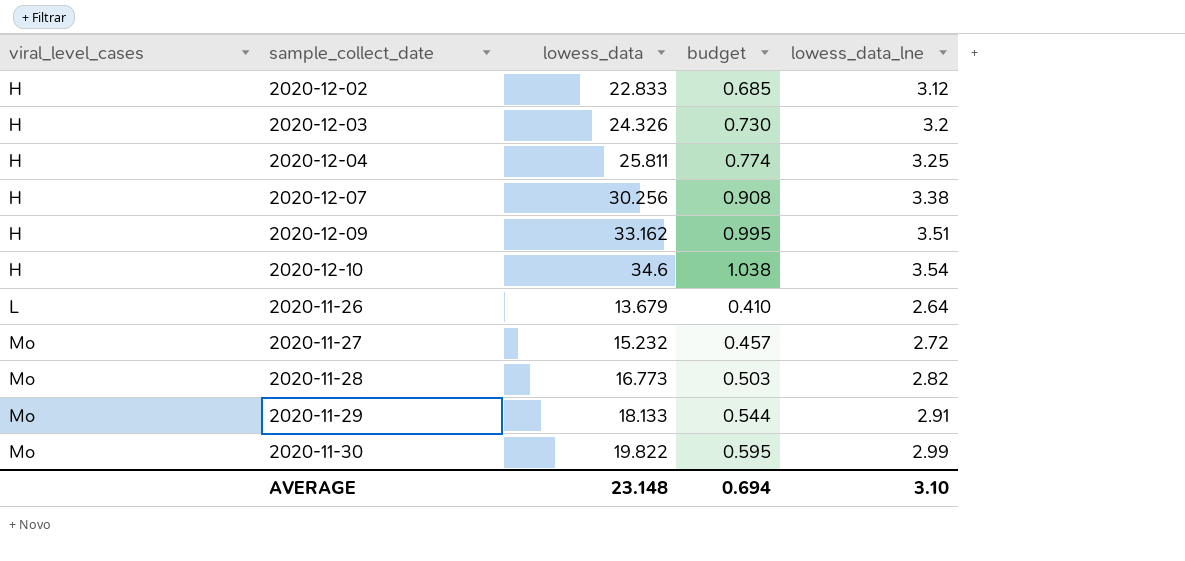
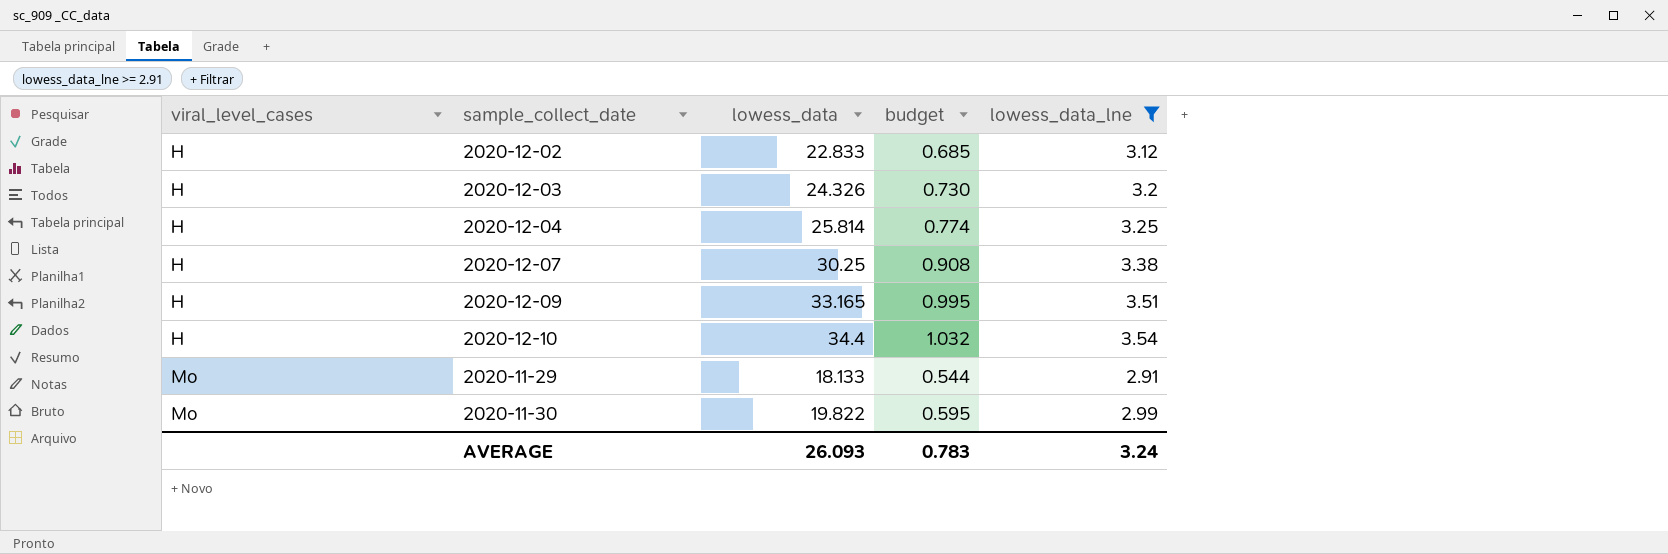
filter: none -> lowess_data_lne >= 2.91
2020-12-04 | lowess_data: 25.811 -> 25.814
2020-12-07 | lowess_data: 30.256 -> 30.25
2020-12-09 | lowess_data: 33.162 -> 33.165
2020-12-10 | lowess_data: 34.6 -> 34.4
2020-12-10 | budget: 1.038 -> 1.032
AVERAGE | lowess_data: 23.148 -> 26.093
AVERAGE | budget: 0.694 -> 0.783
AVERAGE | lowess_data_lne: 3.10 -> 3.24

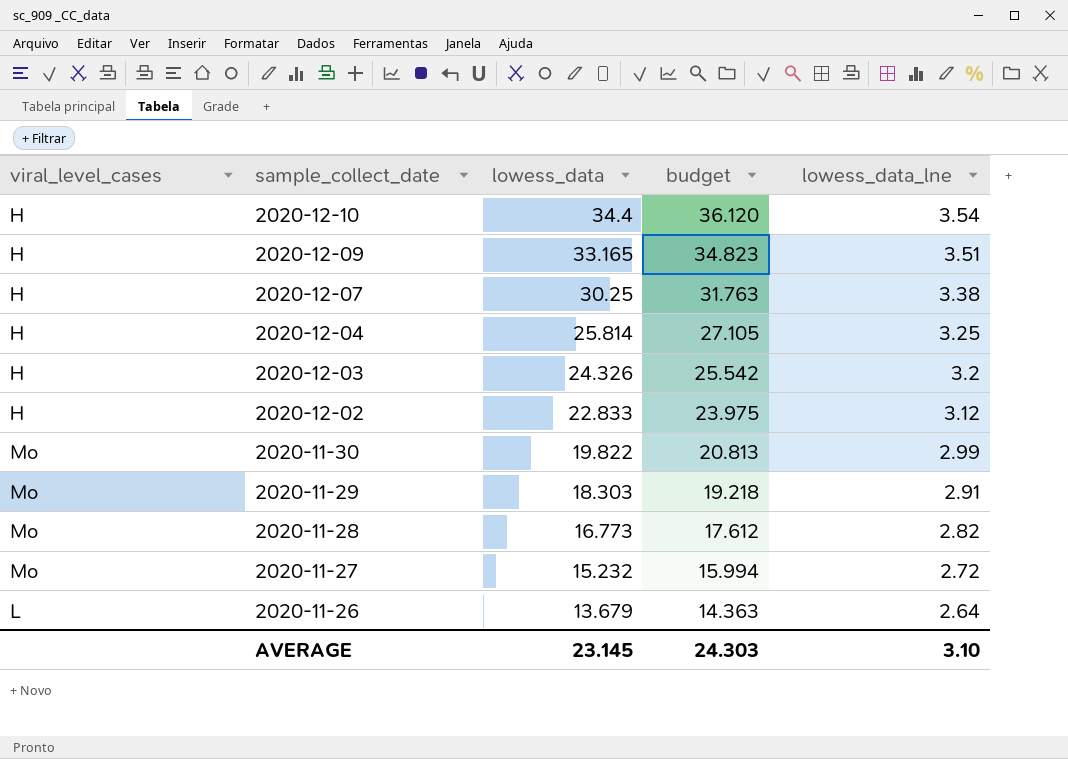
filter: lowess_data_lne >= 2.91 -> none
row order: viral_level_cases ascending -> sample_collect_date descending
column budget | formula: [lowess_data] * 0.03 -> [lowess_data] * 1.05
2020-11-29 | lowess_data: 18.133 -> 18.303
AVERAGE | lowess_data: 26.093 -> 23.145
AVERAGE | budget: 0.783 -> 24.303
AVERAGE | lowess_data_lne: 3.24 -> 3.10

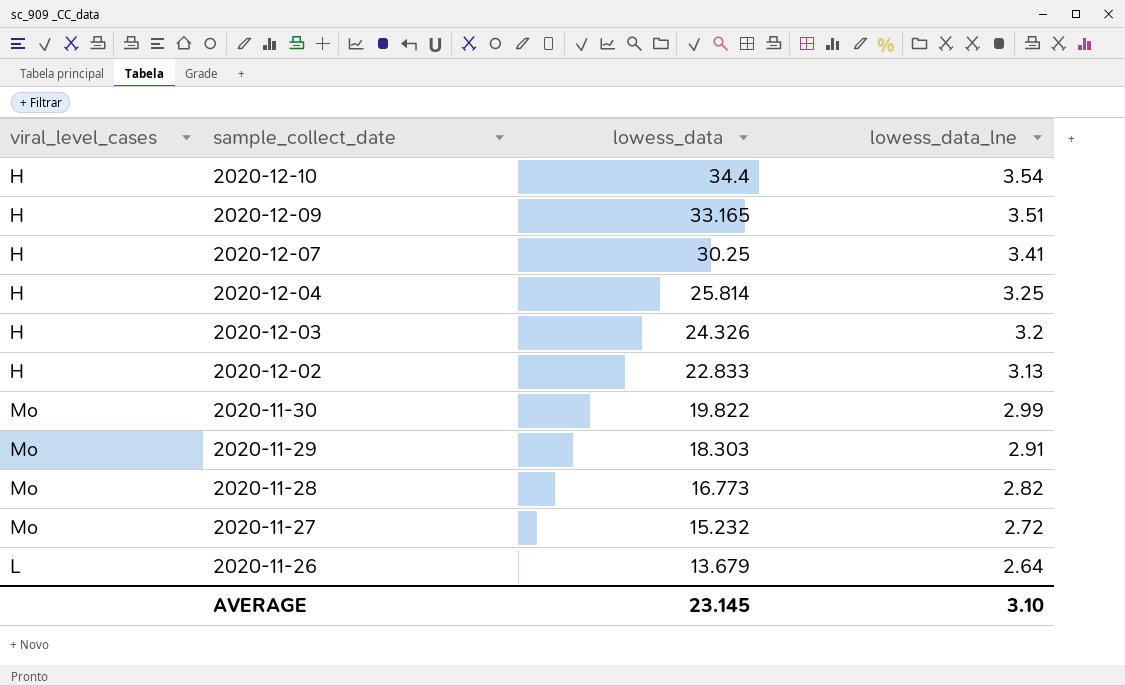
column budget | formula: [lowess_data] * 1.05 -> none
2020-12-07 | lowess_data_lne: 3.38 -> 3.41
2020-12-02 | lowess_data_lne: 3.12 -> 3.13

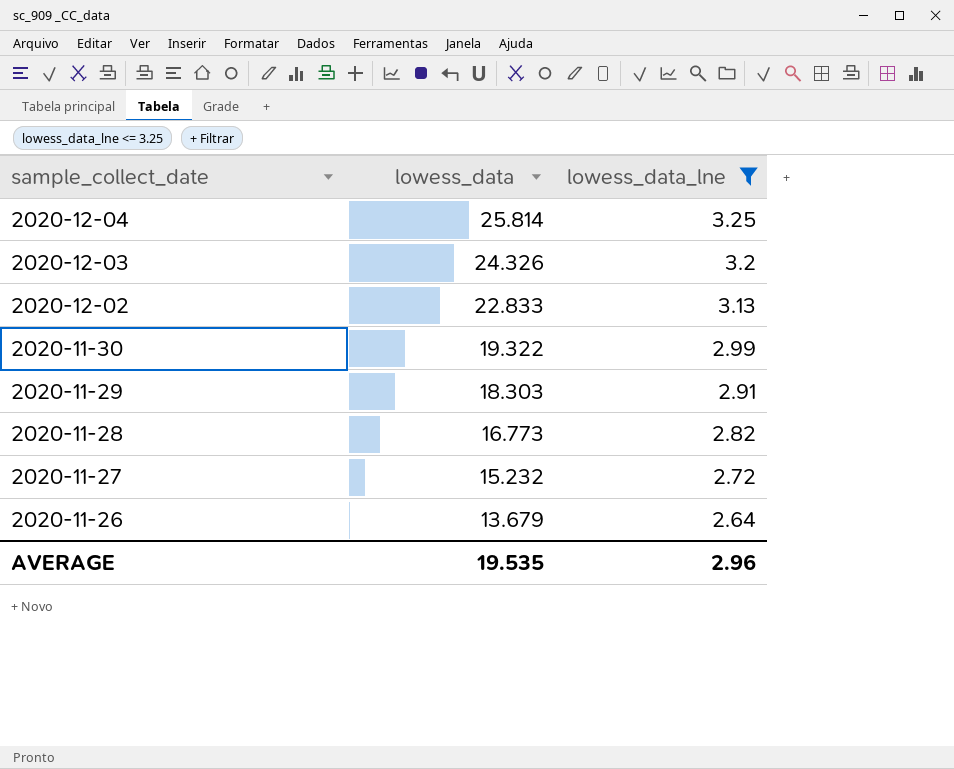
filter: none -> lowess_data_lne <= 3.25
column viral_level_cases | position: 1 -> none
2020-11-30 | lowess_data: 19.822 -> 19.322
AVERAGE | lowess_data: 23.145 -> 19.535
AVERAGE | lowess_data_lne: 3.10 -> 2.96

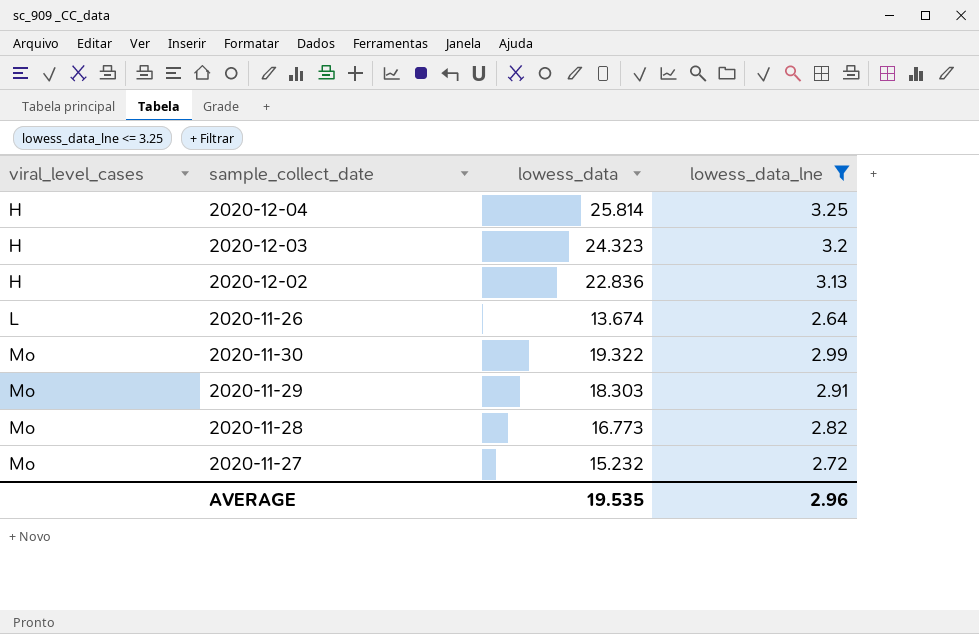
row order: sample_collect_date descending -> viral_level_cases ascending
column viral_level_cases | position: none -> 1
2020-12-03 | lowess_data: 24.326 -> 24.323
2020-12-02 | lowess_data: 22.833 -> 22.836
2020-11-26 | lowess_data: 13.679 -> 13.674

